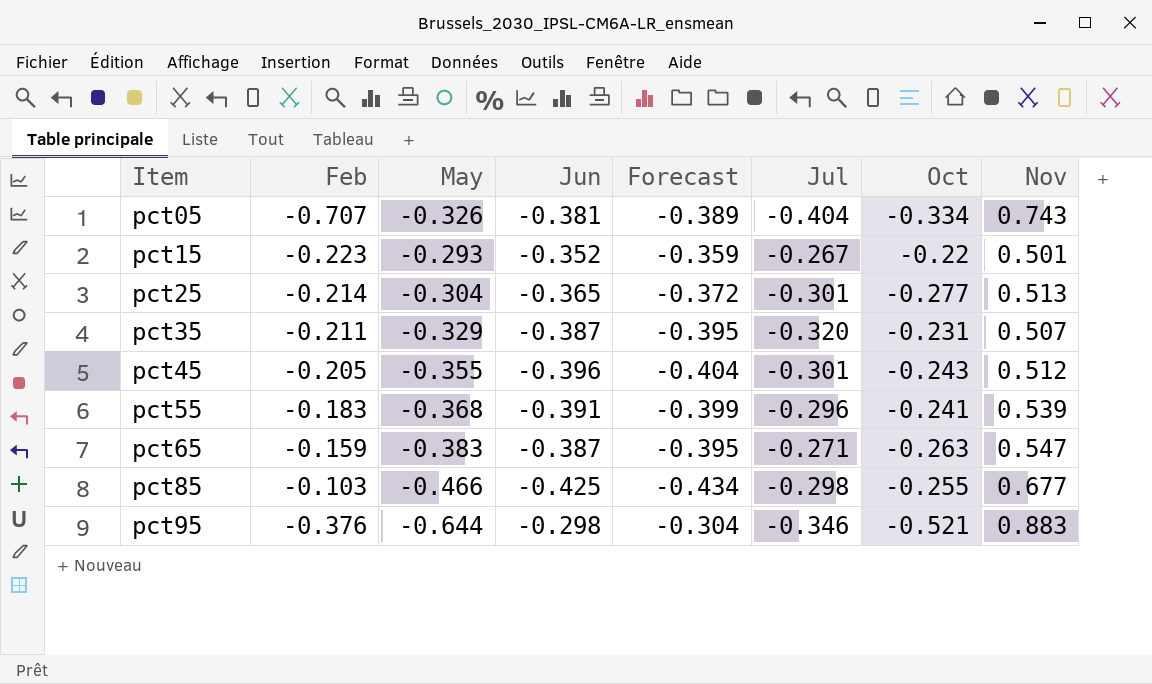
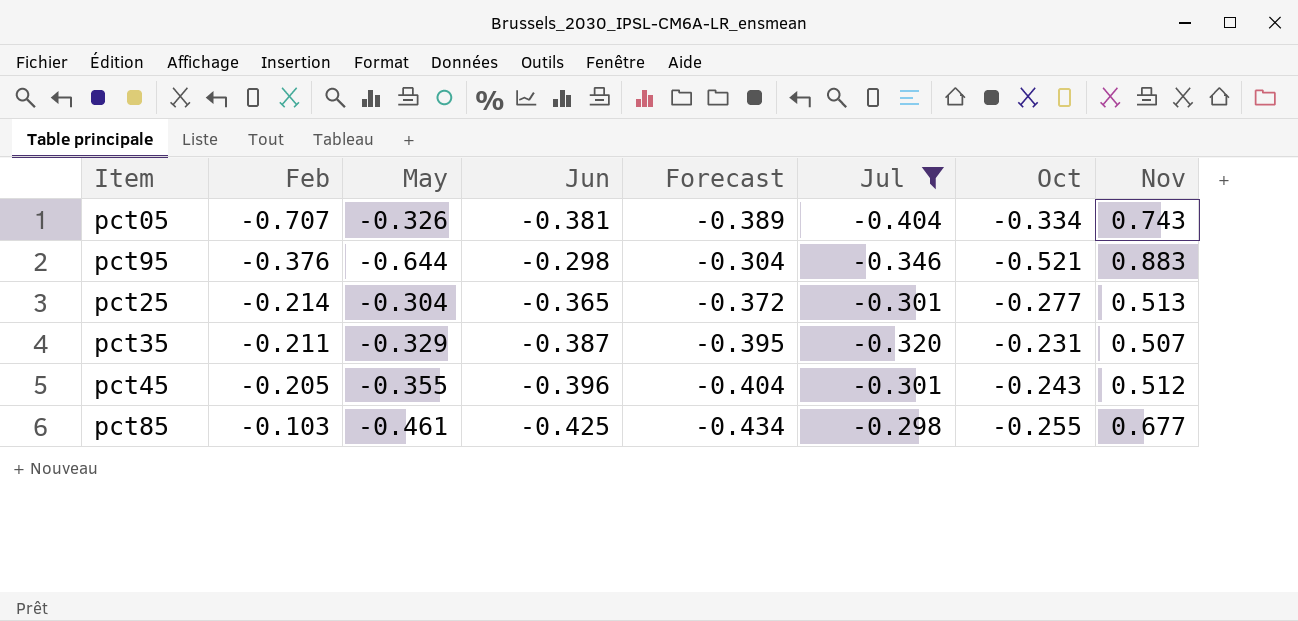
filter: none -> Jul <= -0.298
row order: Item ascending -> Feb ascending
pct85 | May: -0.466 -> -0.461

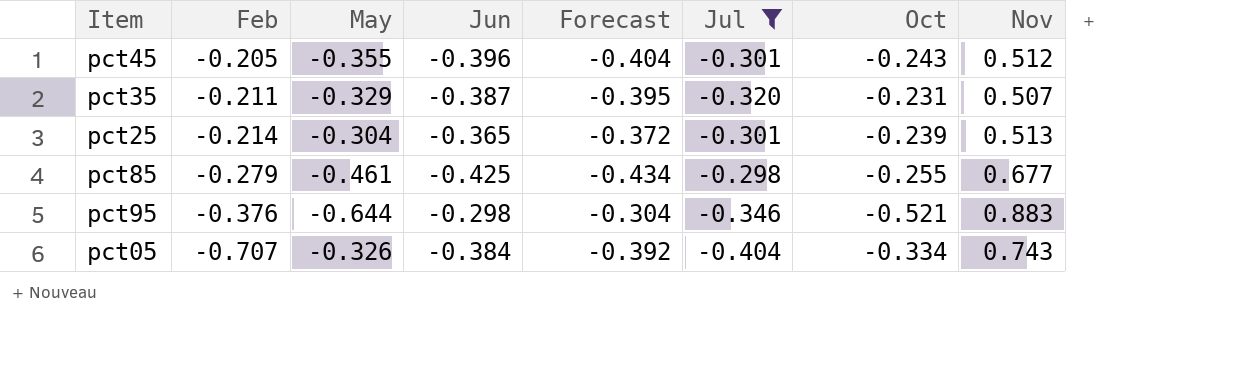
row order: Feb ascending -> Feb descending
pct25 | Oct: -0.277 -> -0.239
pct85 | Feb: -0.103 -> -0.279
pct05 | Jun: -0.381 -> -0.384
pct05 | Forecast: -0.389 -> -0.392

